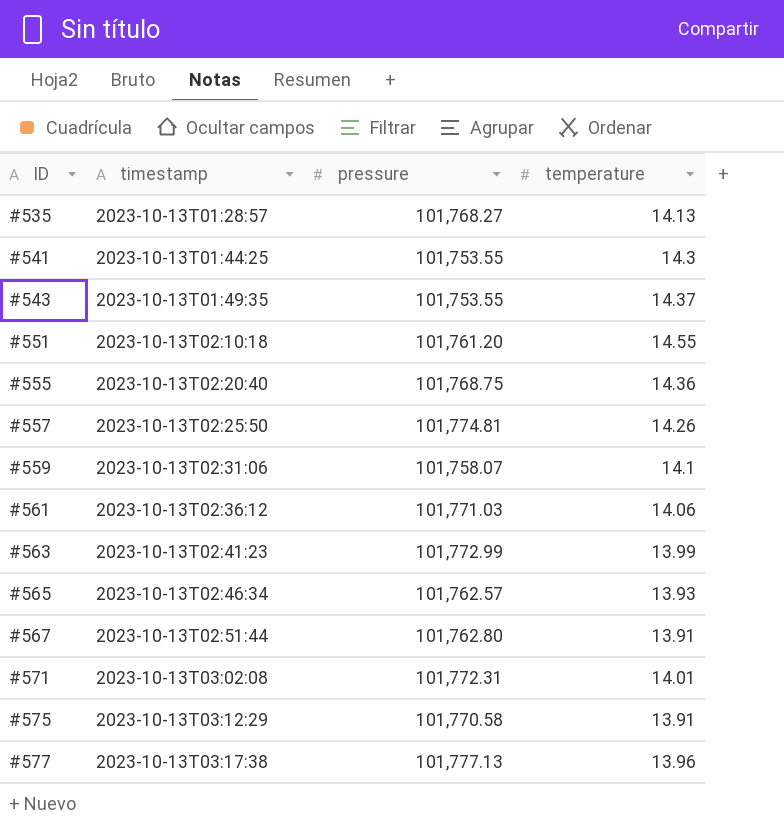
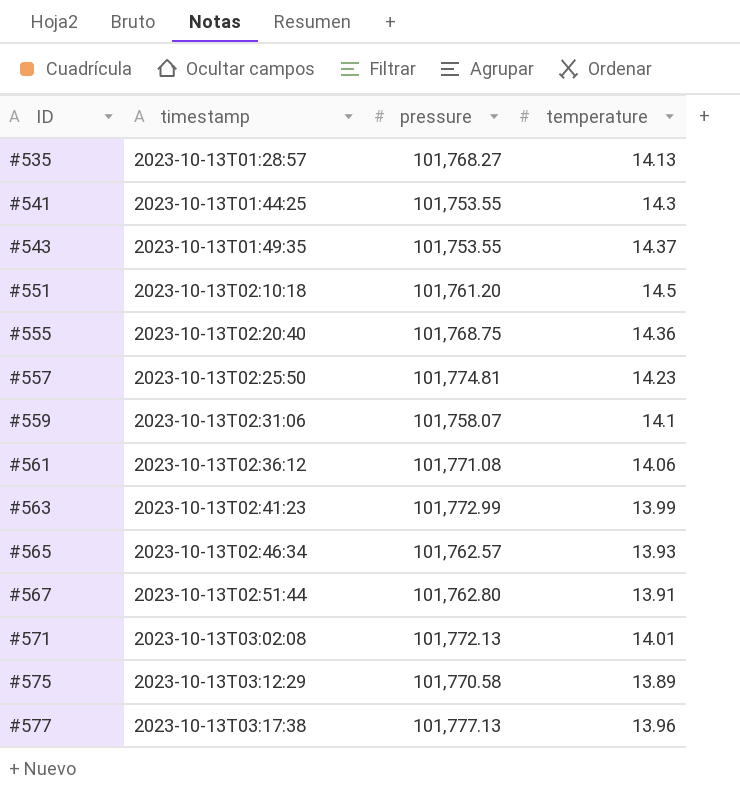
#551 | temperature: 14.55 -> 14.5
#557 | temperature: 14.26 -> 14.23
#561 | pressure: 101,771.03 -> 101,771.08
#571 | pressure: 101,772.31 -> 101,772.13
#575 | temperature: 13.91 -> 13.89

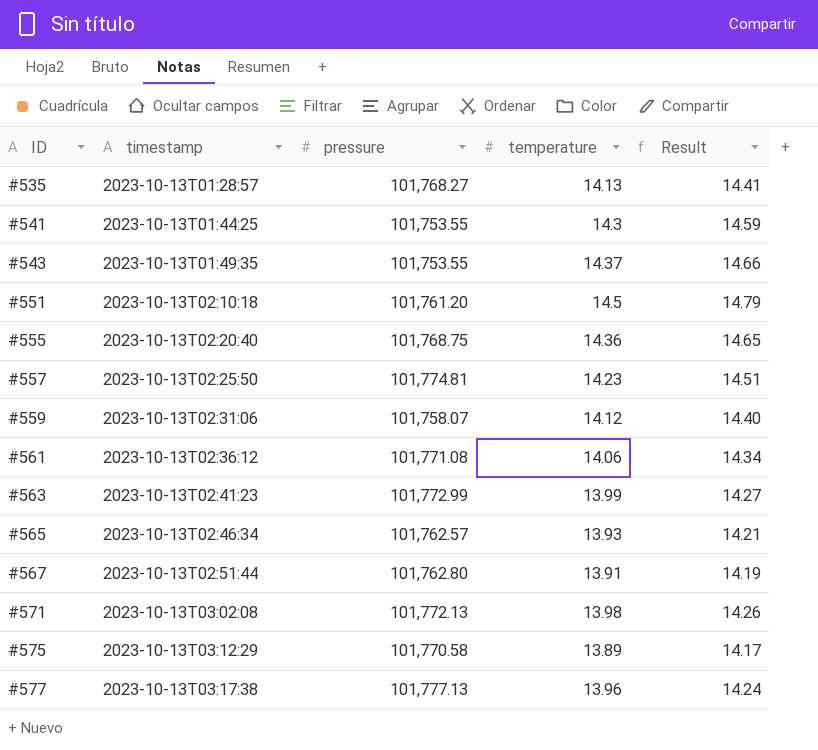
column Result | formula: none -> [temperature] * 1.02
#559 | temperature: 14.1 -> 14.12
#571 | temperature: 14.01 -> 13.98

